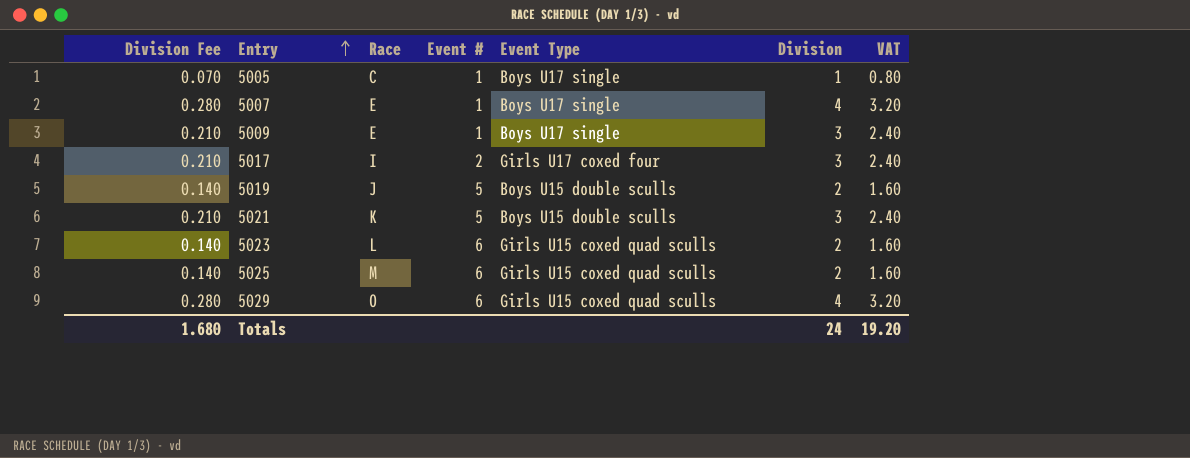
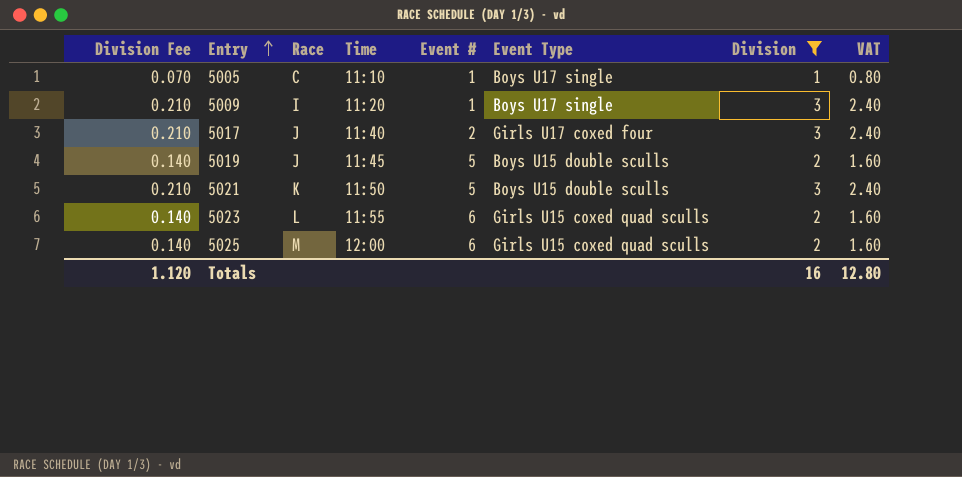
filter: none -> Division != 4
column Time | position: none -> 4
5009 | Race: E -> I
5017 | Race: I -> J
Totals | Division Fee: 1.680 -> 1.120
Totals | Division: 24 -> 16
Totals | VAT: 19.20 -> 12.80

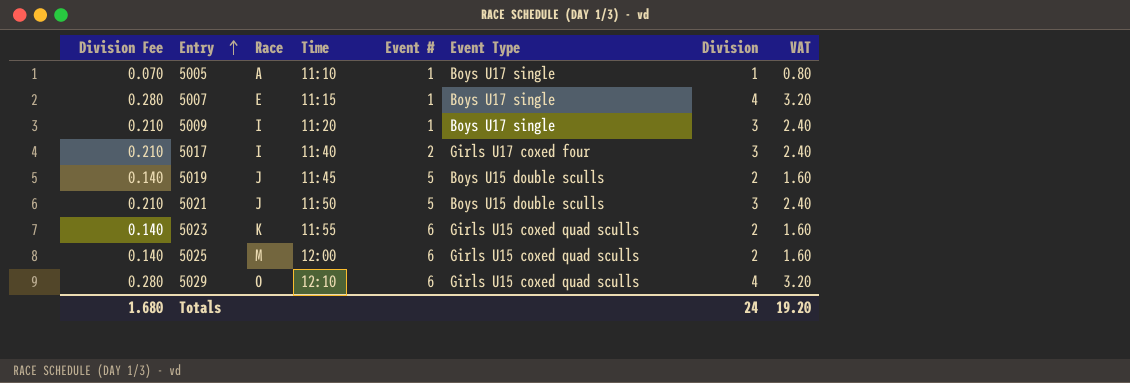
filter: Division != 4 -> none
5005 | Race: C -> A
5017 | Race: J -> I
5021 | Race: K -> J
5023 | Race: L -> K
Totals | Division Fee: 1.120 -> 1.680
Totals | Division: 16 -> 24
Totals | VAT: 12.80 -> 19.20

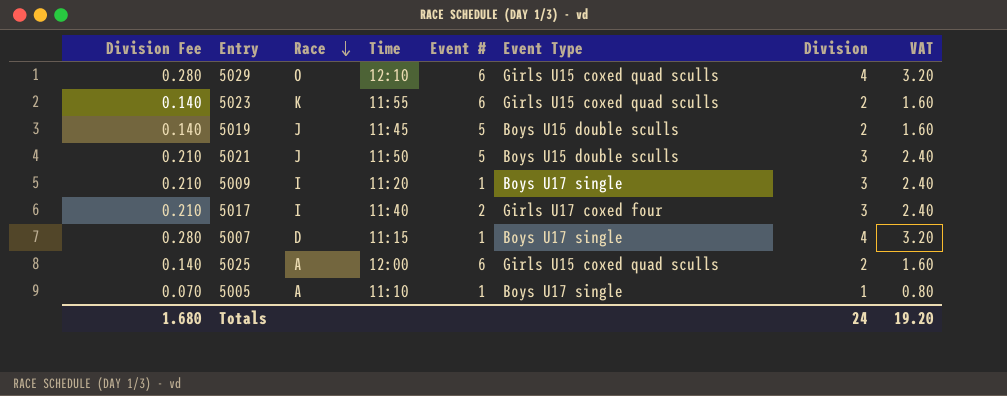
row order: Entry ascending -> Race descending
5007 | Race: E -> D
5025 | Race: M -> A

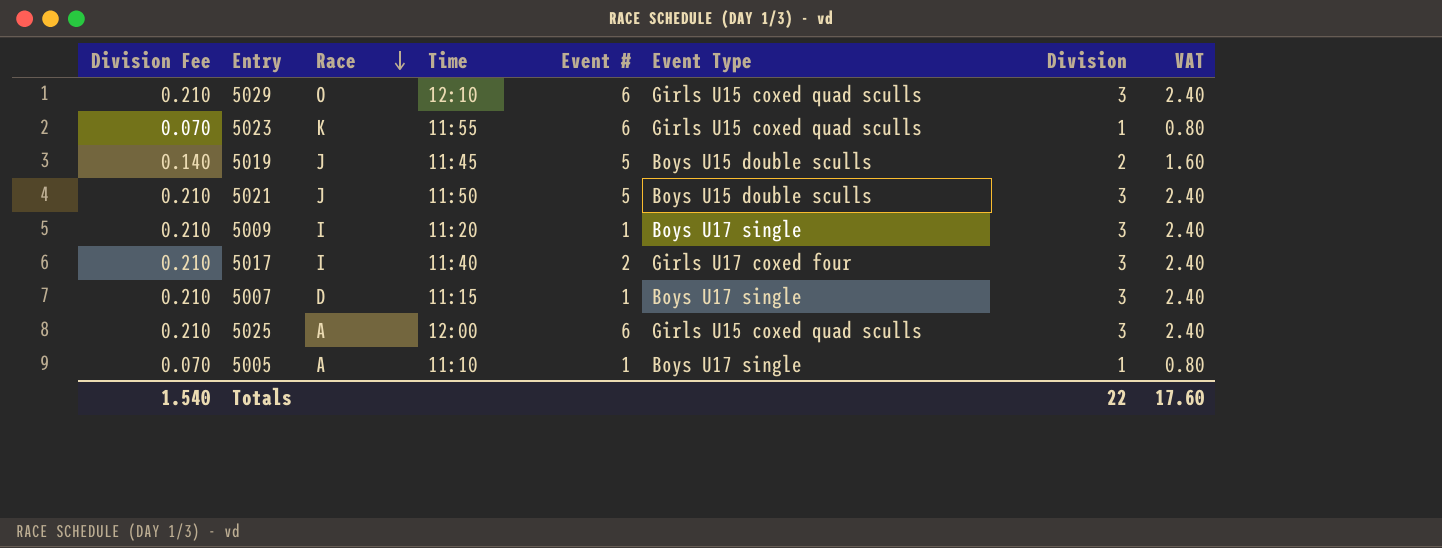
5029 | Division Fee: 0.280 -> 0.210
5029 | Division: 4 -> 3
5029 | VAT: 3.20 -> 2.40
5023 | Division Fee: 0.140 -> 0.070
5023 | Division: 2 -> 1
5023 | VAT: 1.60 -> 0.80
5007 | Division Fee: 0.280 -> 0.210
5007 | Division: 4 -> 3
5007 | VAT: 3.20 -> 2.40
5025 | Division Fee: 0.140 -> 0.210
5025 | Division: 2 -> 3
5025 | VAT: 1.60 -> 2.40
Totals | Division Fee: 1.680 -> 1.540
Totals | Division: 24 -> 22
Totals | VAT: 19.20 -> 17.60

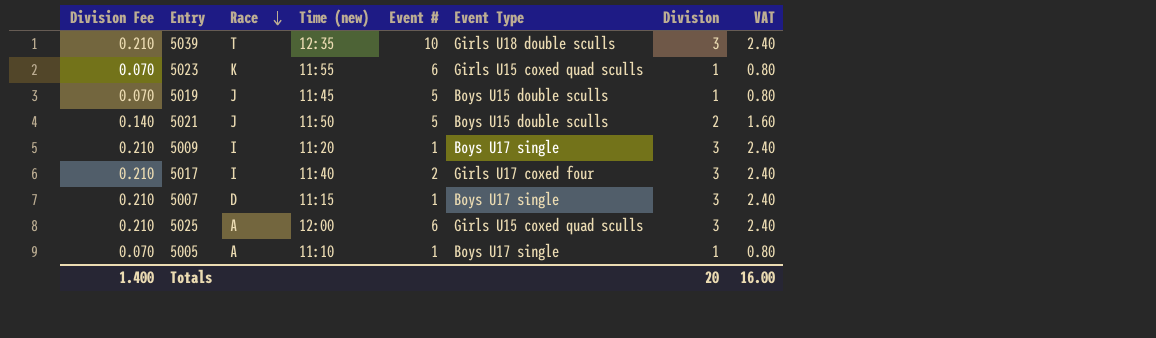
column name: Time -> Time (new)
row 5029: 0.210 | O | 12:10 | 6 | Girls U15 coxed quad sculls | 3 | 2.40 -> none
row 5039: none -> 0.210 | T | 12:35 | 10 | Girls U18 double sculls | 3 | 2.40
5019 | Division Fee: 0.140 -> 0.070
5019 | Division: 2 -> 1
5019 | VAT: 1.60 -> 0.80
5021 | Division Fee: 0.210 -> 0.140
5021 | Division: 3 -> 2
5021 | VAT: 2.40 -> 1.60
Totals | Division Fee: 1.540 -> 1.400
Totals | Division: 22 -> 20
Totals | VAT: 17.60 -> 16.00

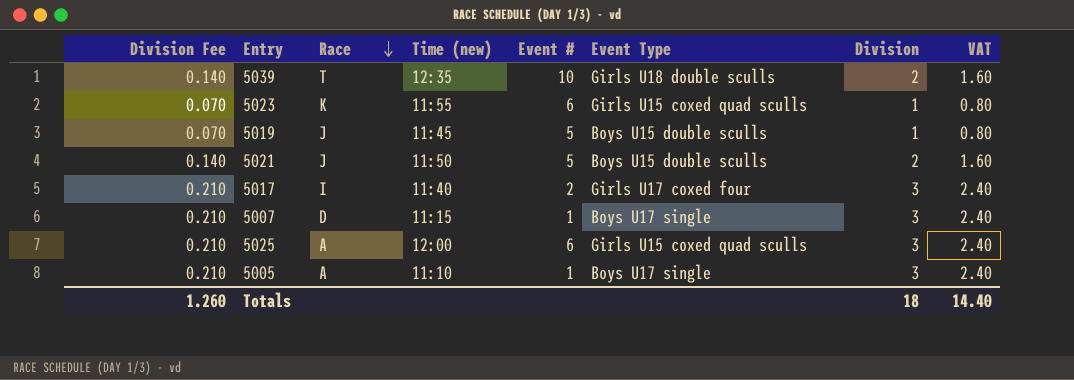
row 5009: 0.210 | I | 11:20 | 1 | Boys U17 single | 3 | 2.40 -> none
5039 | Division Fee: 0.210 -> 0.140
5039 | Division: 3 -> 2
5039 | VAT: 2.40 -> 1.60
5005 | Division Fee: 0.070 -> 0.210
5005 | Division: 1 -> 3
5005 | VAT: 0.80 -> 2.40
Totals | Division Fee: 1.400 -> 1.260
Totals | Division: 20 -> 18
Totals | VAT: 16.00 -> 14.40

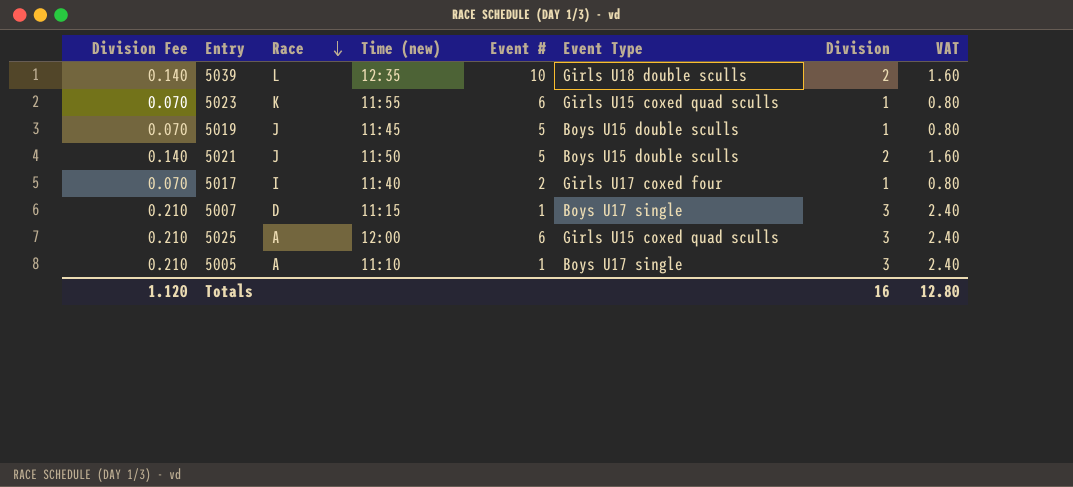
5039 | Race: T -> L
5017 | Division Fee: 0.210 -> 0.070
5017 | Division: 3 -> 1
5017 | VAT: 2.40 -> 0.80
Totals | Division Fee: 1.260 -> 1.120
Totals | Division: 18 -> 16
Totals | VAT: 14.40 -> 12.80

